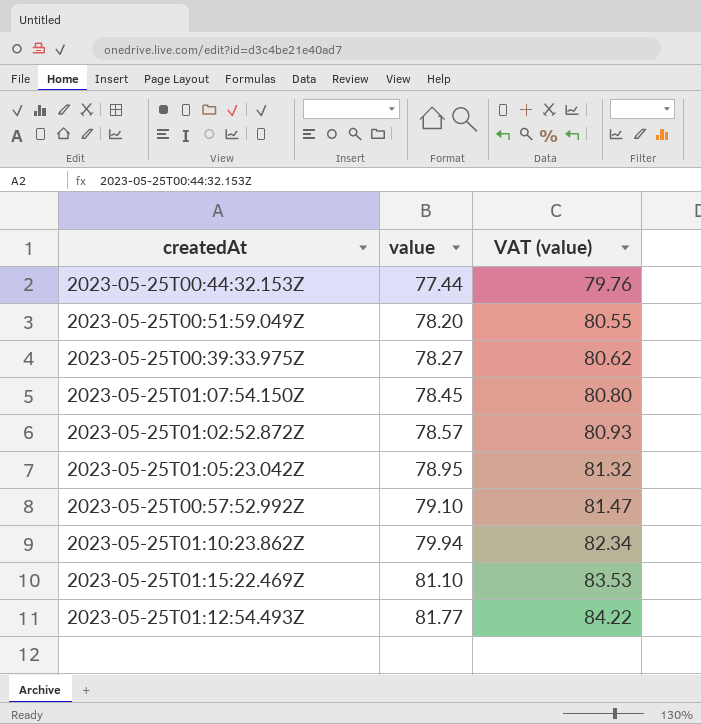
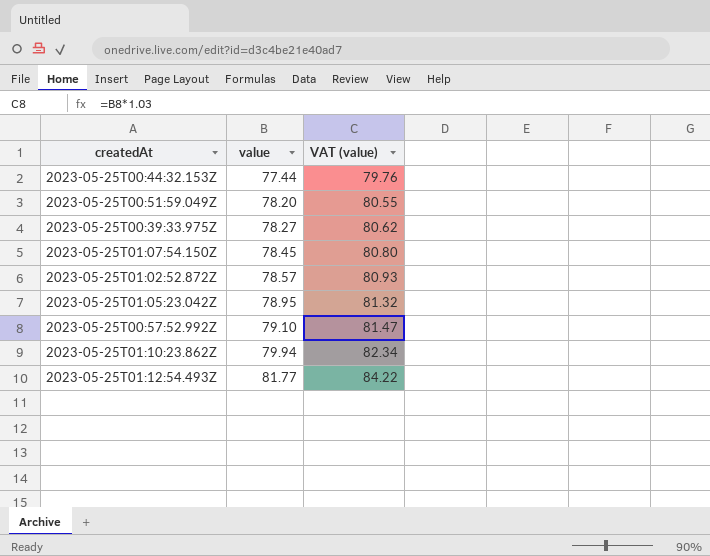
row 2023-05-25T01:15:22.469Z: 81.10 | 83.53 -> none

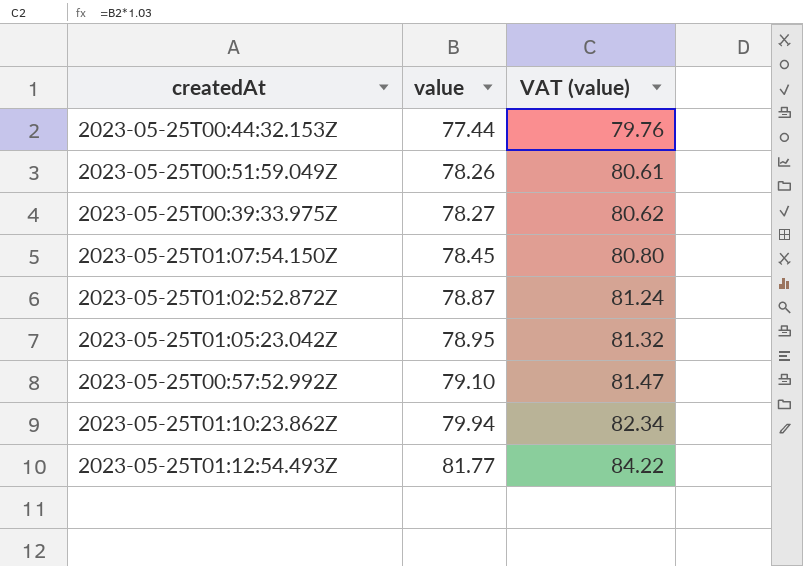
2023-05-25T00:51:59.049Z | value: 78.20 -> 78.26
2023-05-25T00:51:59.049Z | VAT (value): 80.55 -> 80.61
2023-05-25T01:02:52.872Z | value: 78.57 -> 78.87
2023-05-25T01:02:52.872Z | VAT (value): 80.93 -> 81.24

